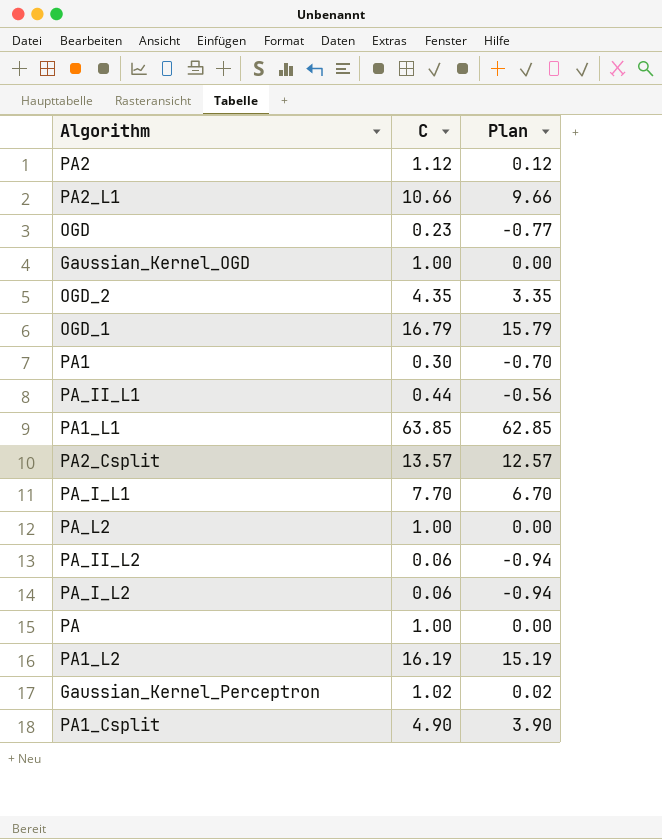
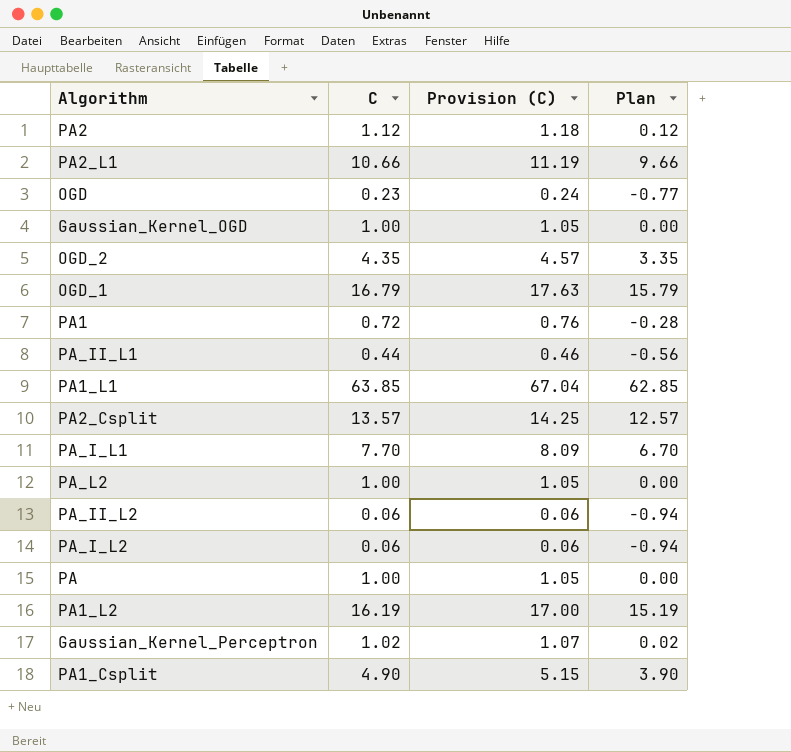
column Provision (C) | formula: none -> [C] * 1.05
PA1 | C: 0.30 -> 0.72
PA1 | Plan: -0.70 -> -0.28

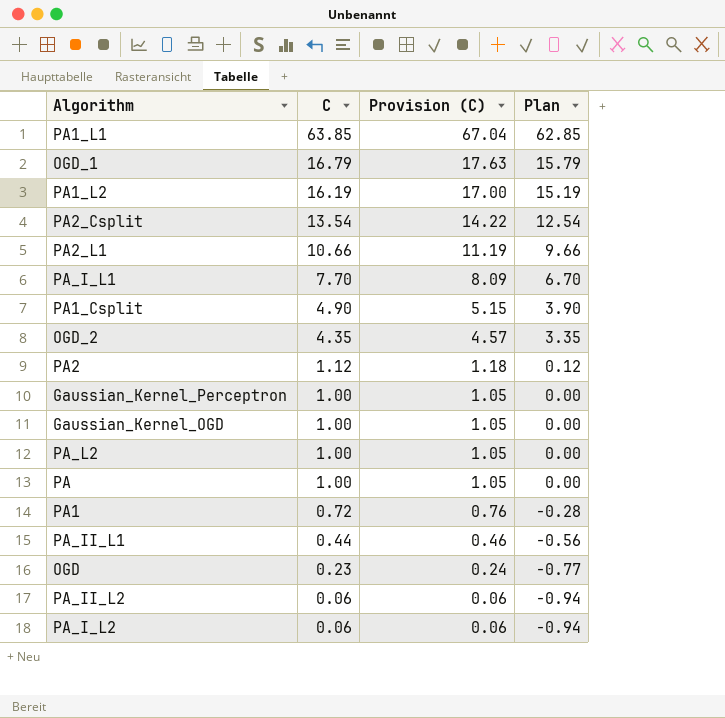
row order: none -> C descending
PA2_Csplit | C: 13.57 -> 13.54
PA2_Csplit | Provision (C): 14.25 -> 14.22
PA2_Csplit | Plan: 12.57 -> 12.54
Gaussian_Kernel_Perceptron | C: 1.02 -> 1.00
Gaussian_Kernel_Perceptron | Provision (C): 1.07 -> 1.05
Gaussian_Kernel_Perceptron | Plan: 0.02 -> 0.00

